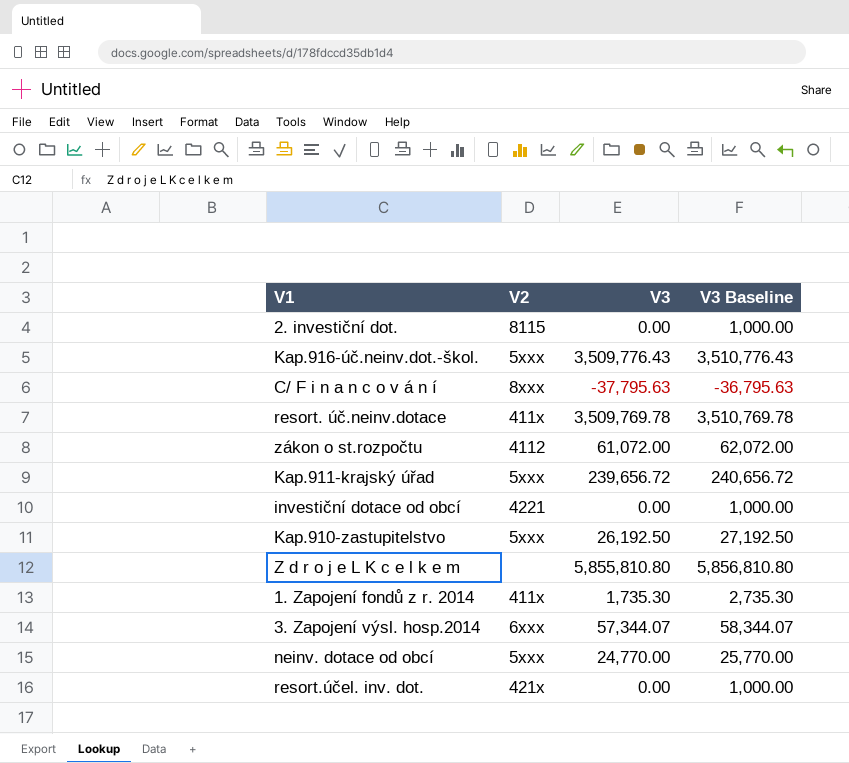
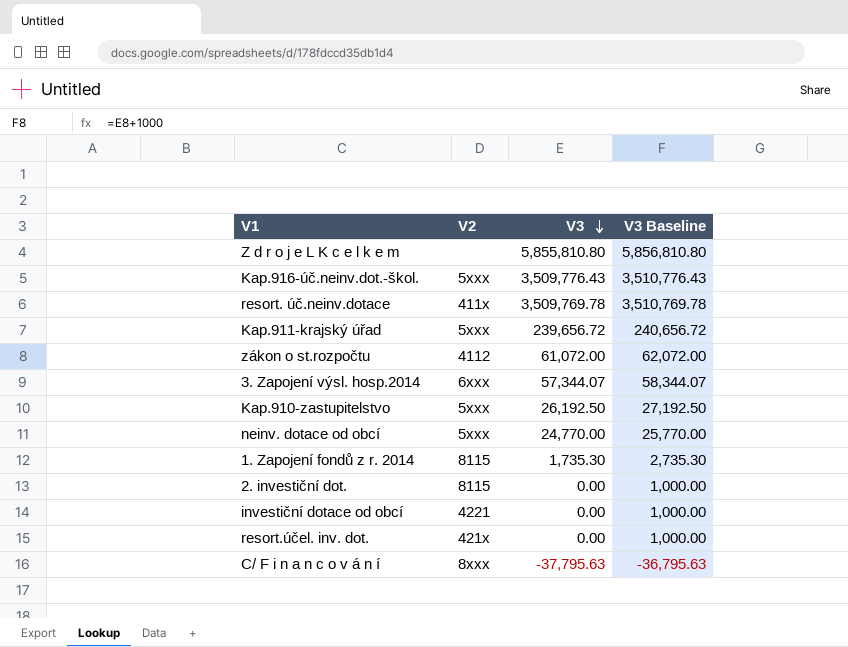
row order: none -> V3 descending
1. Zapojení fondů z r. 2014 | V2: 411x -> 8115

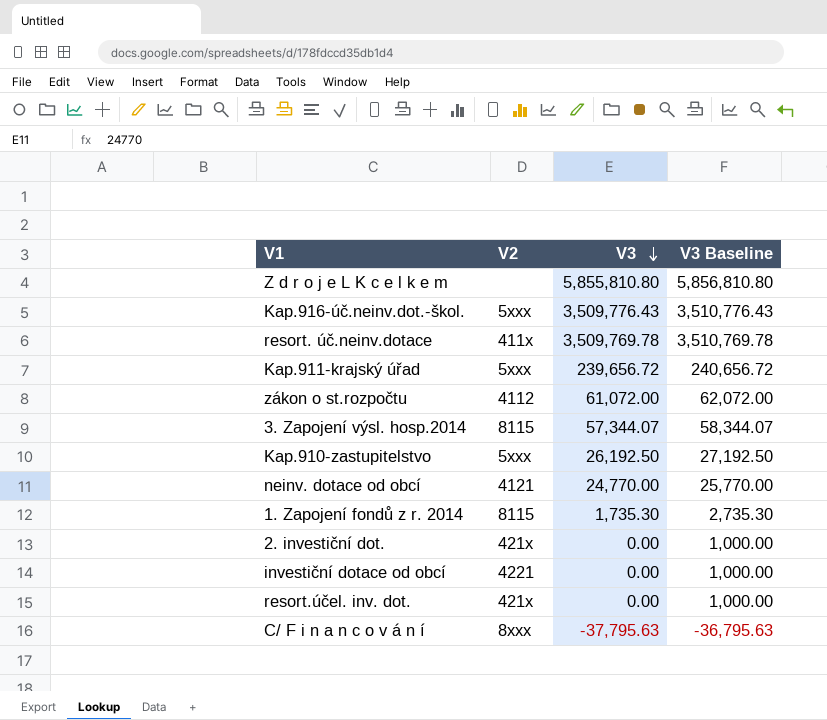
3. Zapojení výsl. hosp.2014 | V2: 6xxx -> 8115
neinv. dotace od obcí | V2: 5xxx -> 4121
2. investiční dot. | V2: 8115 -> 421x

